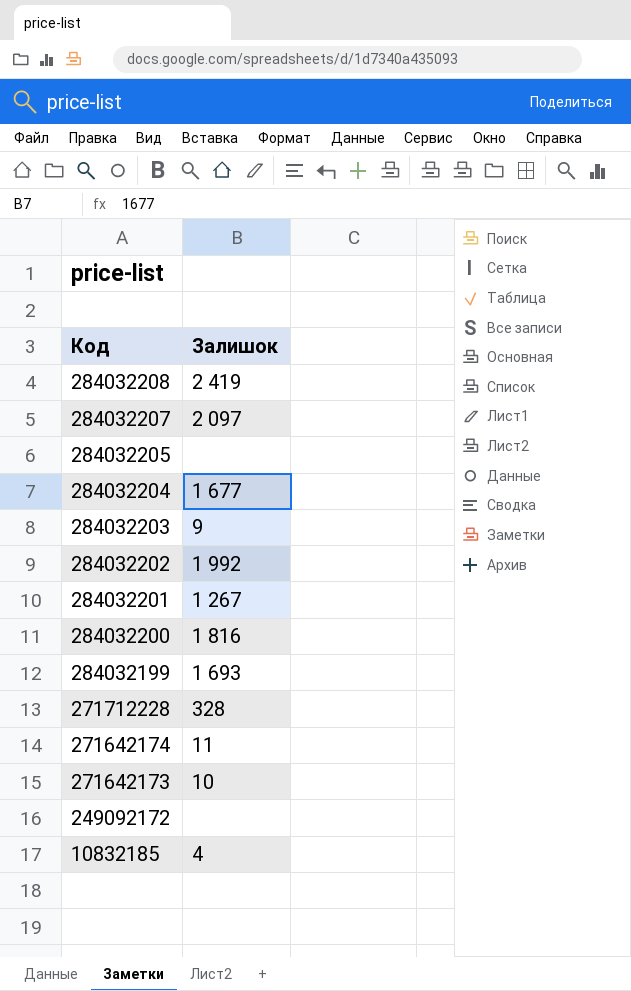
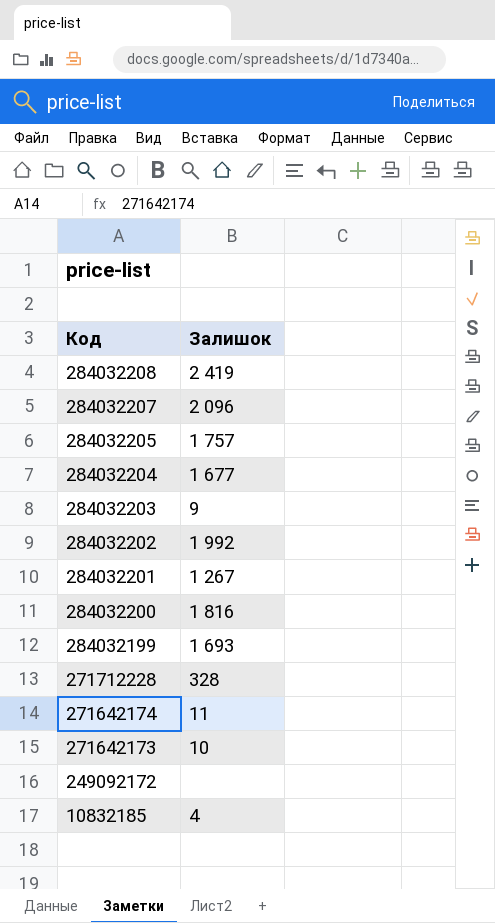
284032207 | Залишок: 2 097 -> 2 096
284032205 | Залишок: none -> 1 757

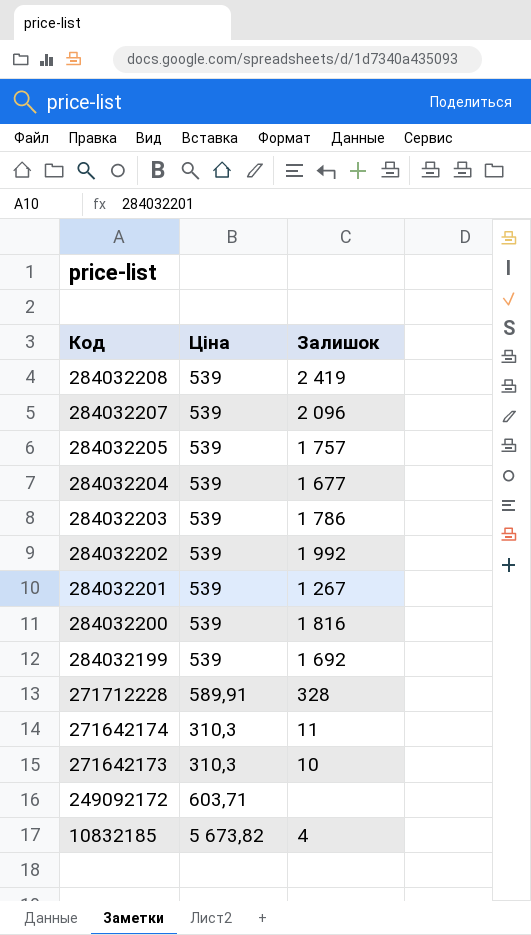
column Ціна | position: none -> 2
284032203 | Залишок: 9 -> 1 786
284032199 | Залишок: 1 693 -> 1 692

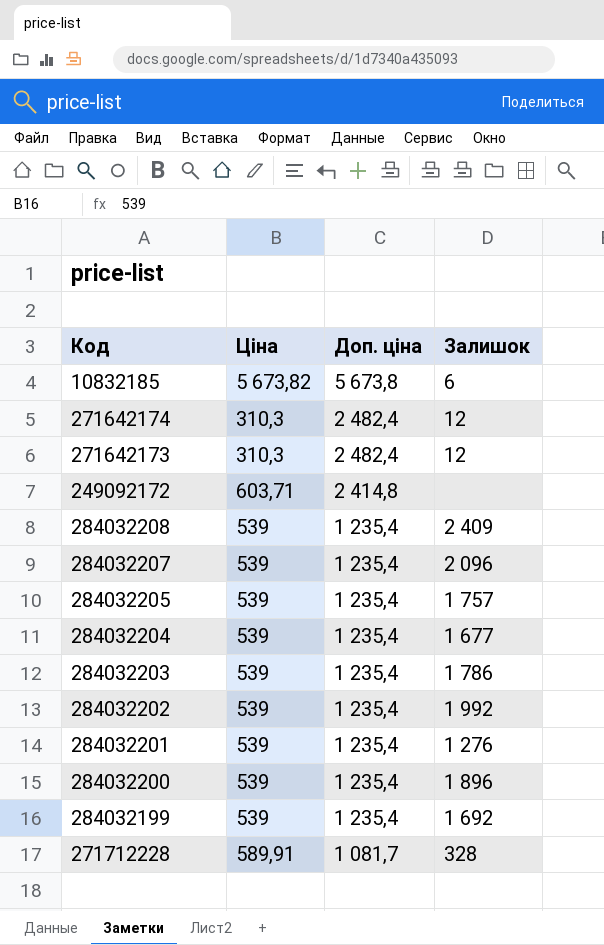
row order: Код descending -> Доп. ціна descending
column Доп. ціна | position: none -> 3
10832185 | Залишок: 4 -> 6
271642174 | Залишок: 11 -> 12
271642173 | Залишок: 10 -> 12
284032208 | Залишок: 2 419 -> 2 409
284032201 | Залишок: 1 267 -> 1 276
284032200 | Залишок: 1 816 -> 1 896

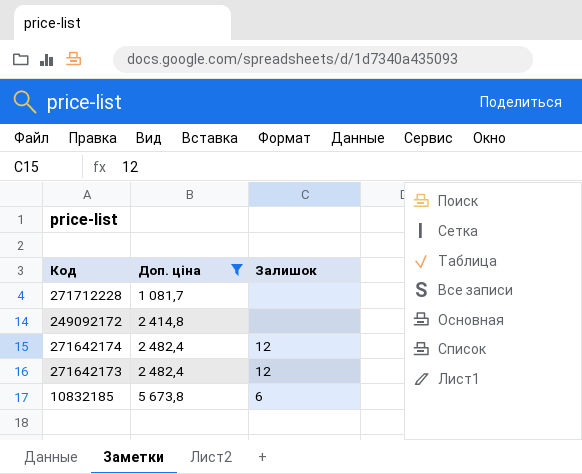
filter: none -> Доп. ціна != 1 235,4
row order: Доп. ціна descending -> Доп. ціна ascending
column Ціна | position: 2 -> none
271712228 | Залишок: 328 -> none

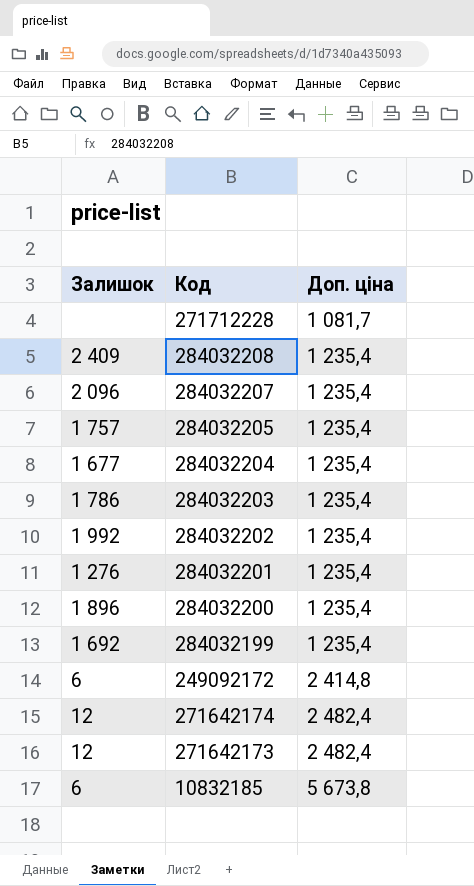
filter: Доп. ціна != 1 235,4 -> none
column Залишок | position: 3 -> 1
249092172 | Залишок: none -> 6

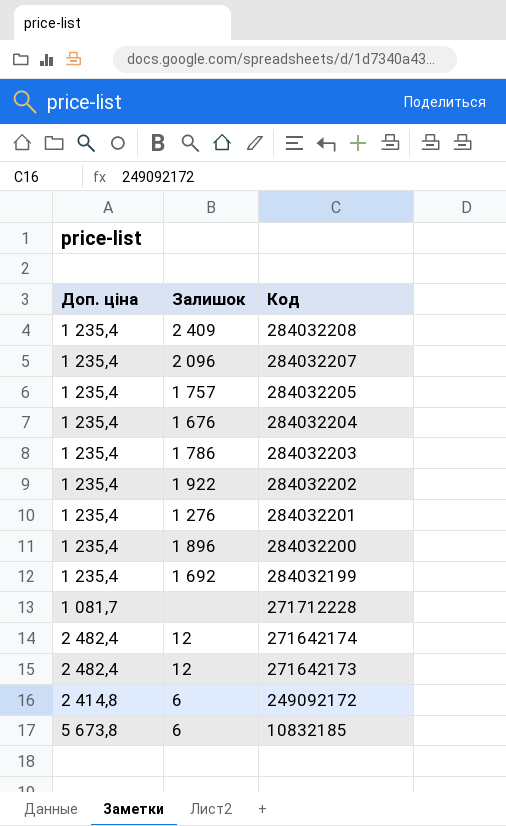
row order: Доп. ціна ascending -> Код descending
column Доп. ціна | position: 3 -> 1
284032204 | Залишок: 1 677 -> 1 676
284032202 | Залишок: 1 992 -> 1 922

